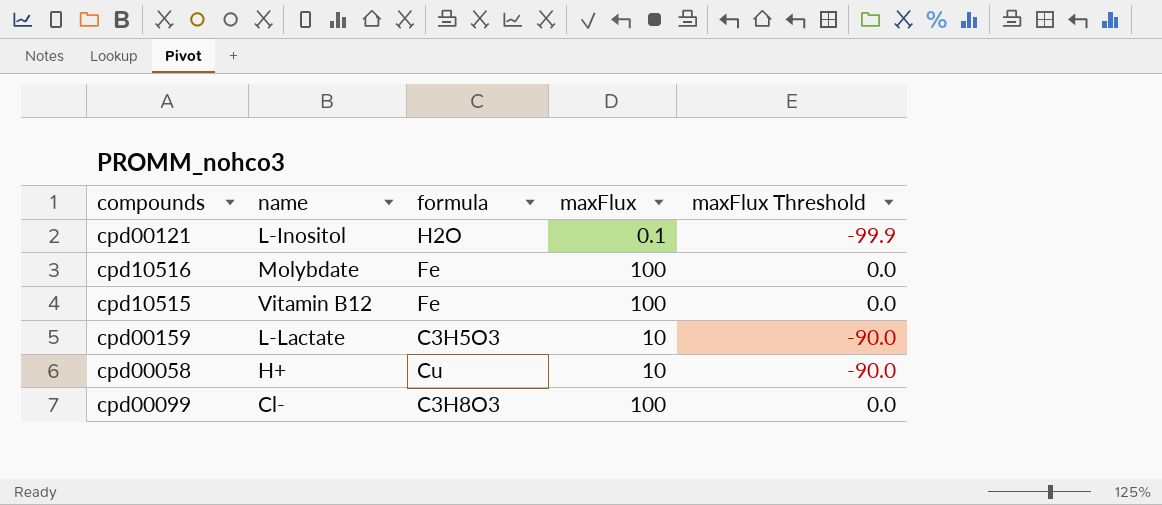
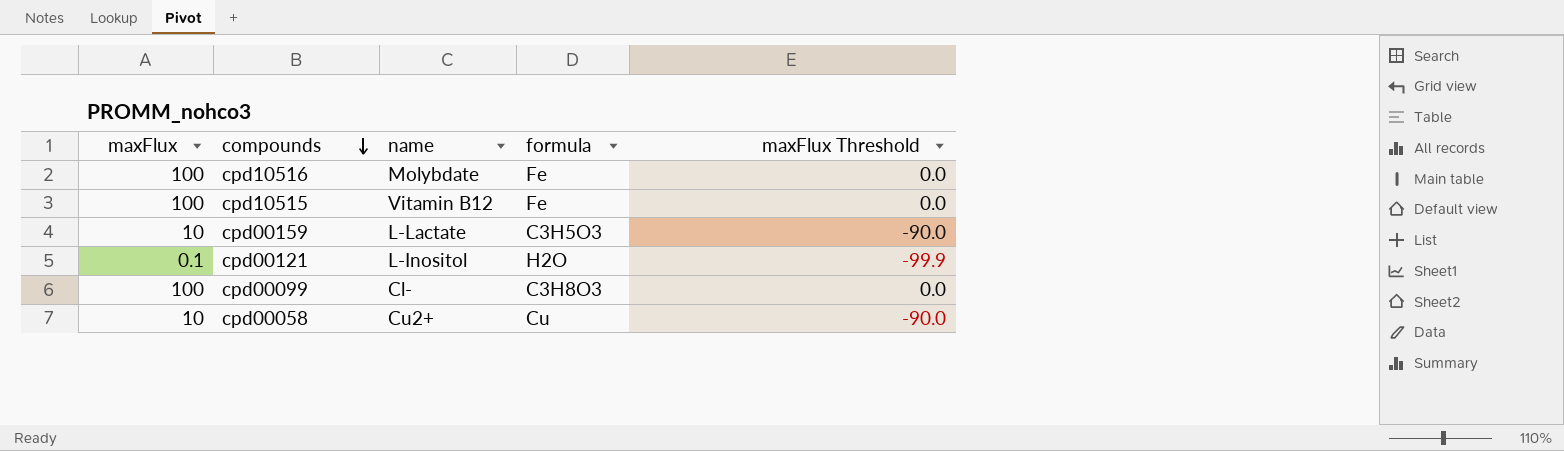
row order: none -> compounds descending
column maxFlux | position: 4 -> 1
cpd00058 | name: H+ -> Cu2+

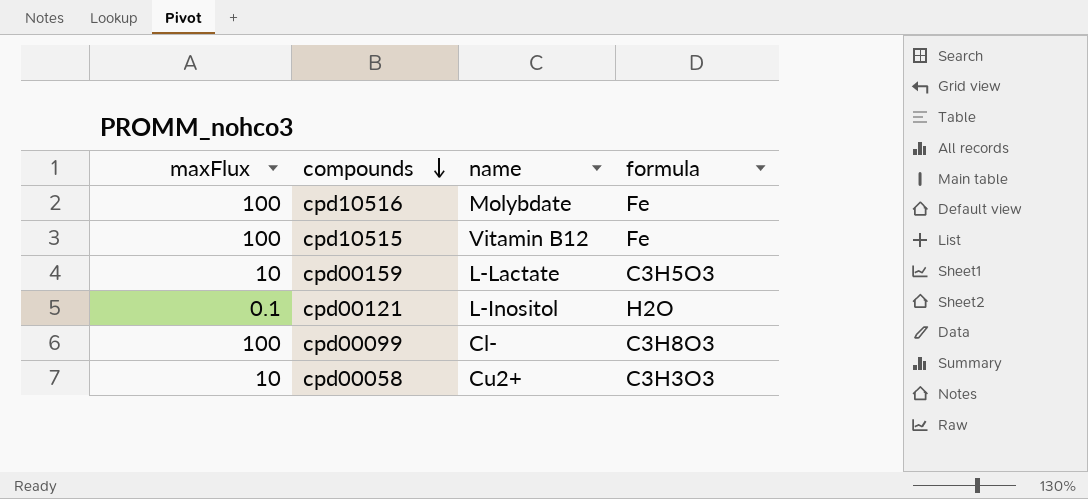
column maxFlux Threshold | formula: [maxFlux] - 100 -> none
cpd00058 | formula: Cu -> C3H3O3

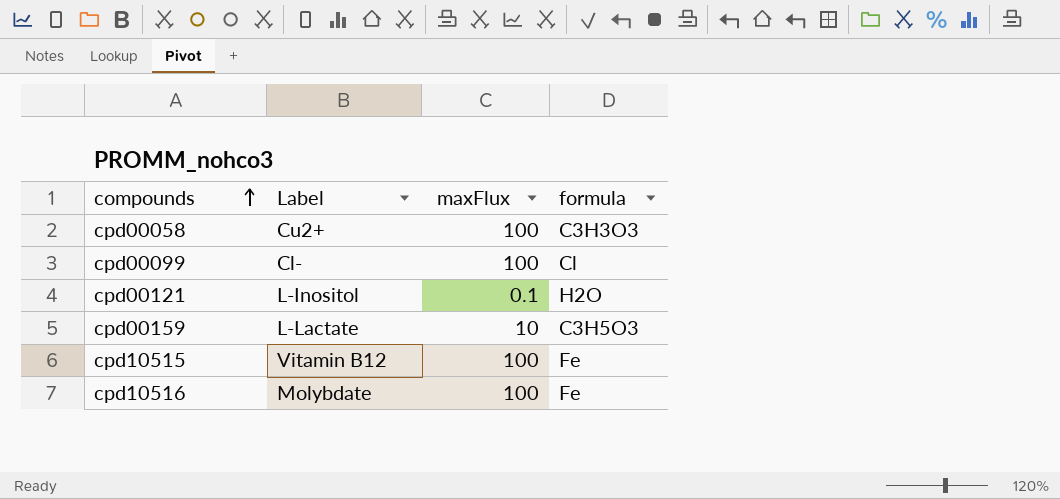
row order: compounds descending -> compounds ascending
column name: name -> Label
column maxFlux | position: 1 -> 3
cpd00058 | maxFlux: 10 -> 100
cpd00099 | formula: C3H8O3 -> Cl

